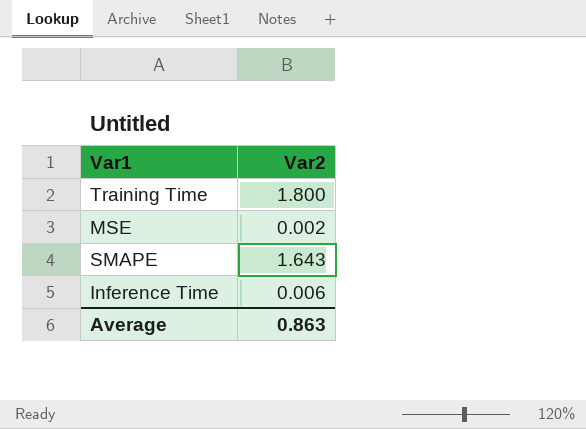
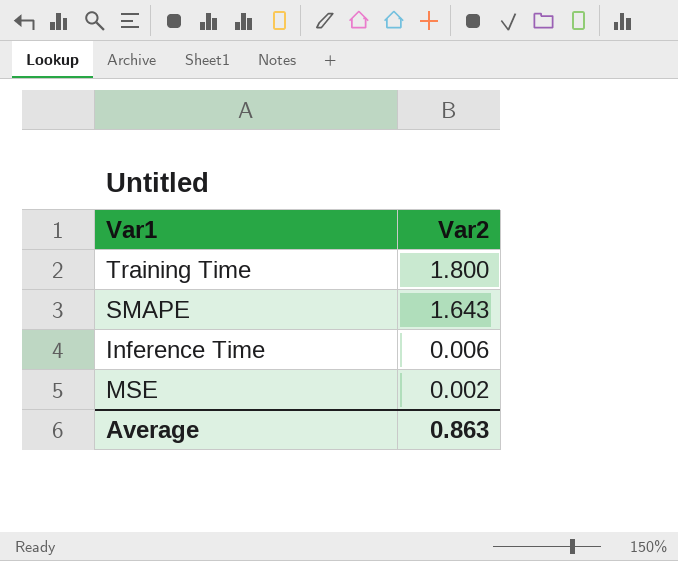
row order: none -> Var2 descending

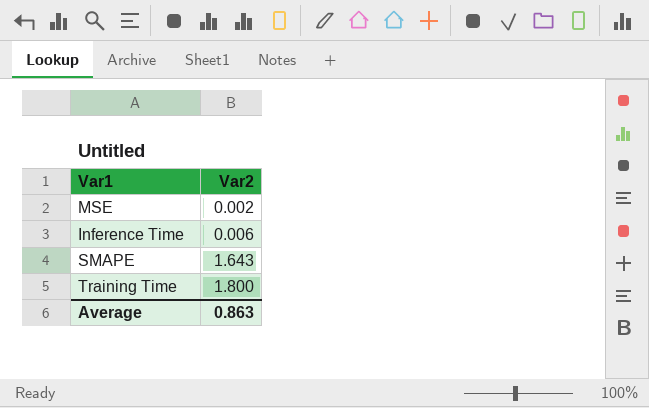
row order: Var2 descending -> Var2 ascending

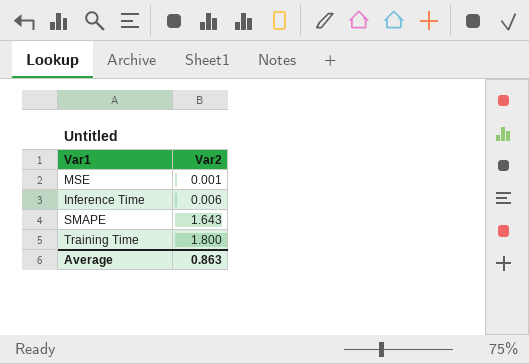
MSE | Var2: 0.002 -> 0.001

